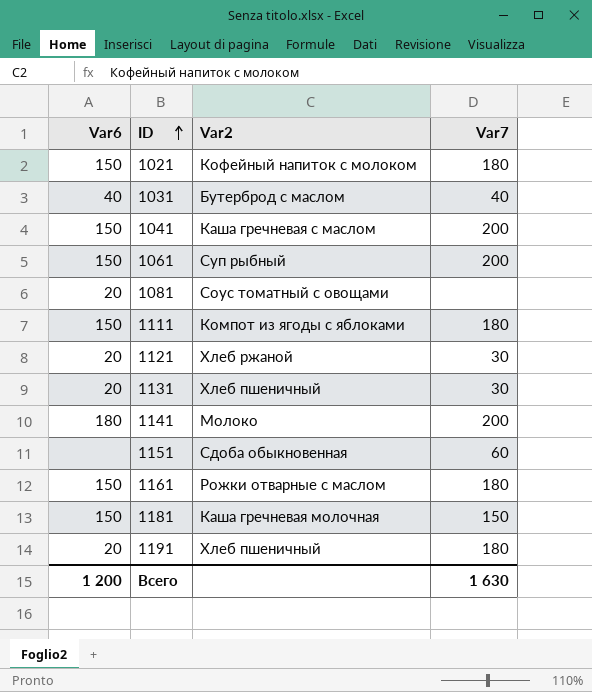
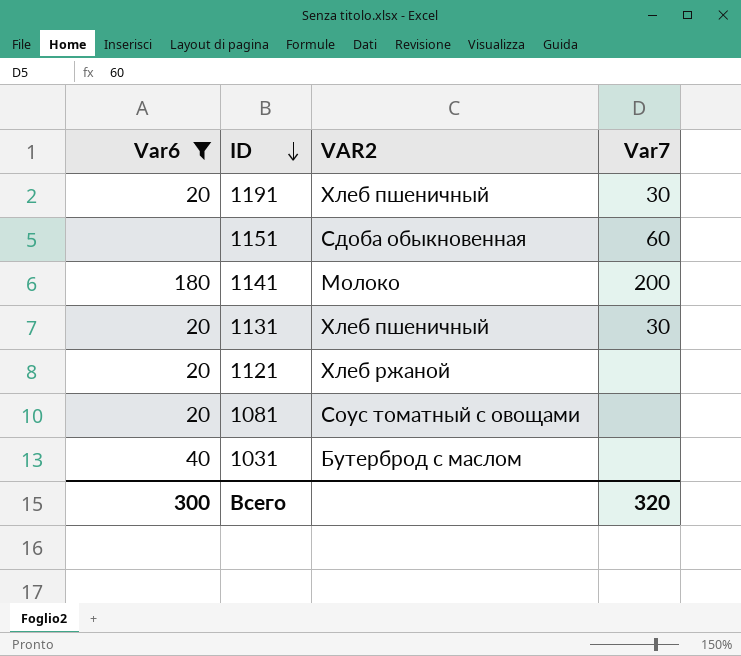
filter: none -> Var6 != 150
row order: ID ascending -> ID descending
column name: Var2 -> VAR2
1191 | Var7: 180 -> 30
1121 | Var7: 30 -> none
1031 | Var7: 40 -> none
Всего | Var6: 1 200 -> 300
Всего | Var7: 1 630 -> 320

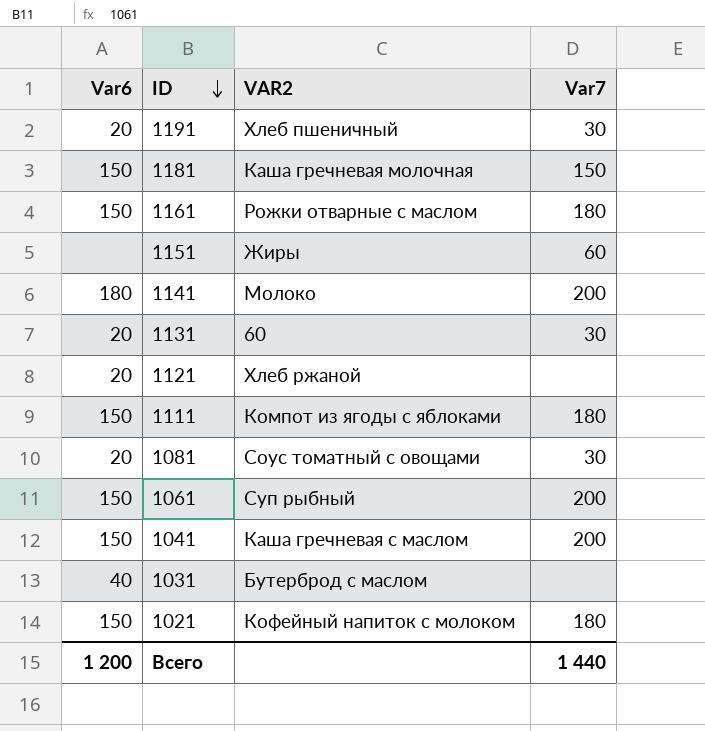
filter: Var6 != 150 -> none
1151 | VAR2: Сдоба обыкновенная -> Жиры
1131 | VAR2: Хлеб пшеничный -> 60
1081 | Var7: none -> 30
Всего | Var6: 300 -> 1 200
Всего | Var7: 320 -> 1 440

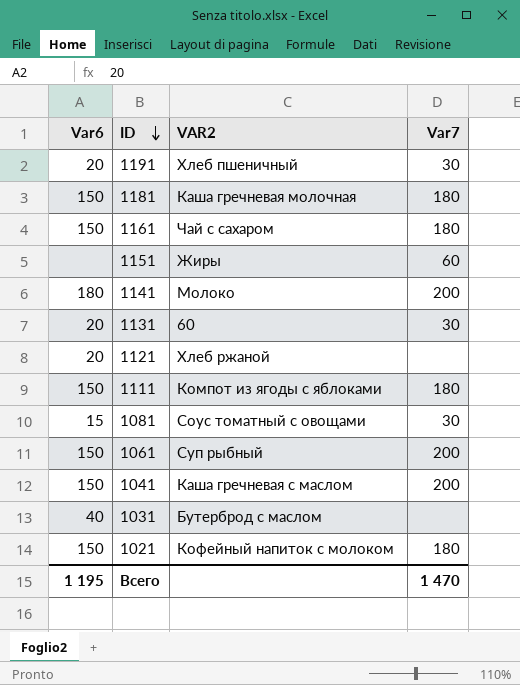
1181 | Var7: 150 -> 180
1161 | VAR2: Рожки отварные с маслом -> Чай с сахаром
1081 | Var6: 20 -> 15
Всего | Var6: 1 200 -> 1 195
Всего | Var7: 1 440 -> 1 470

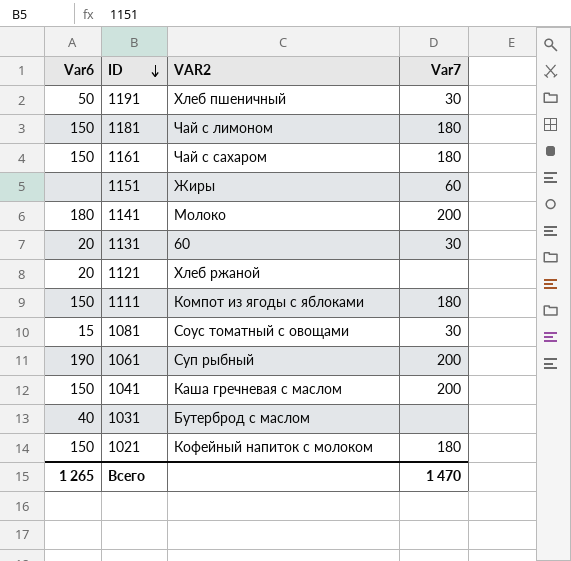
1191 | Var6: 20 -> 50
1181 | VAR2: Каша гречневая молочная -> Чай с лимоном
1061 | Var6: 150 -> 190
Всего | Var6: 1 195 -> 1 265

